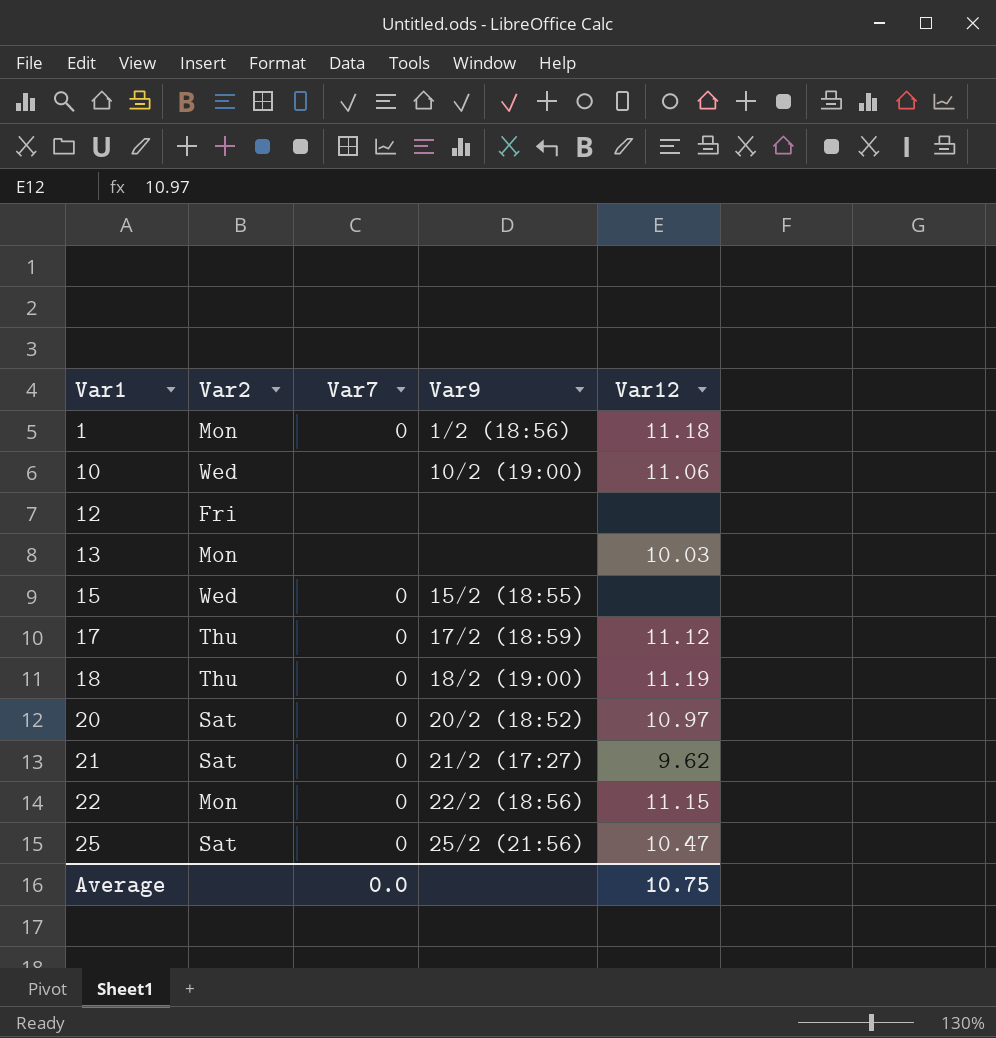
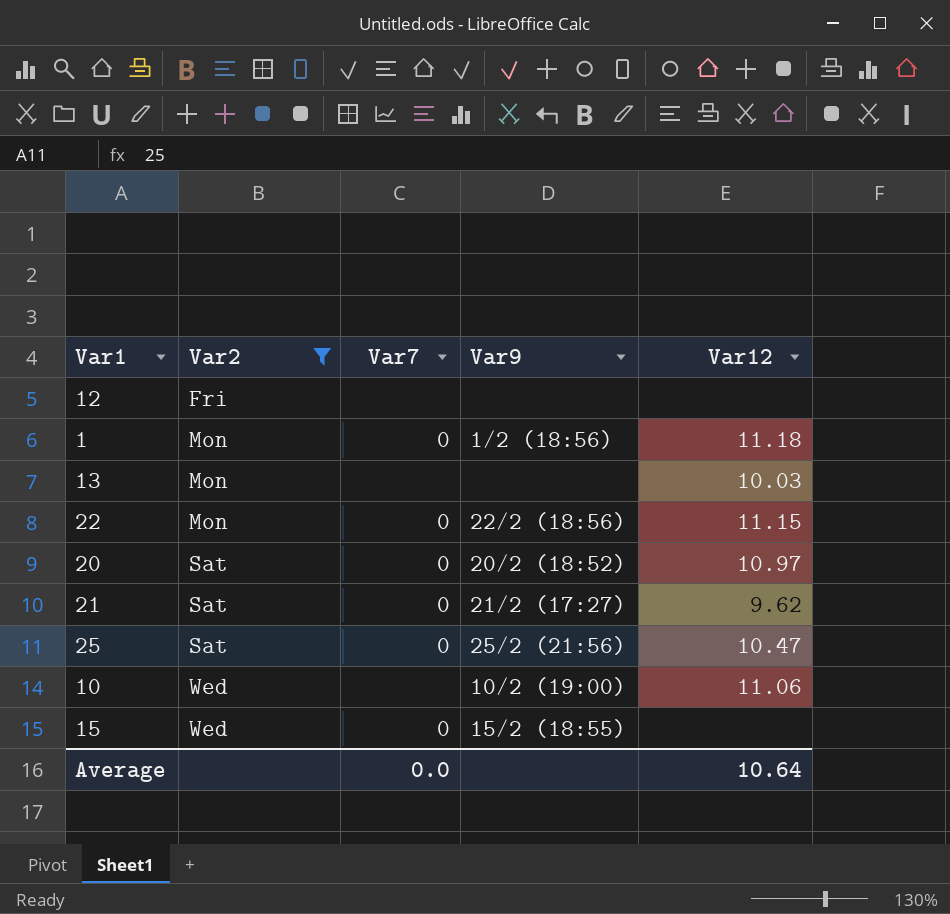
filter: none -> Var2 != Thu
row order: Var1 ascending -> Var2 ascending
Average | Var12: 10.75 -> 10.64

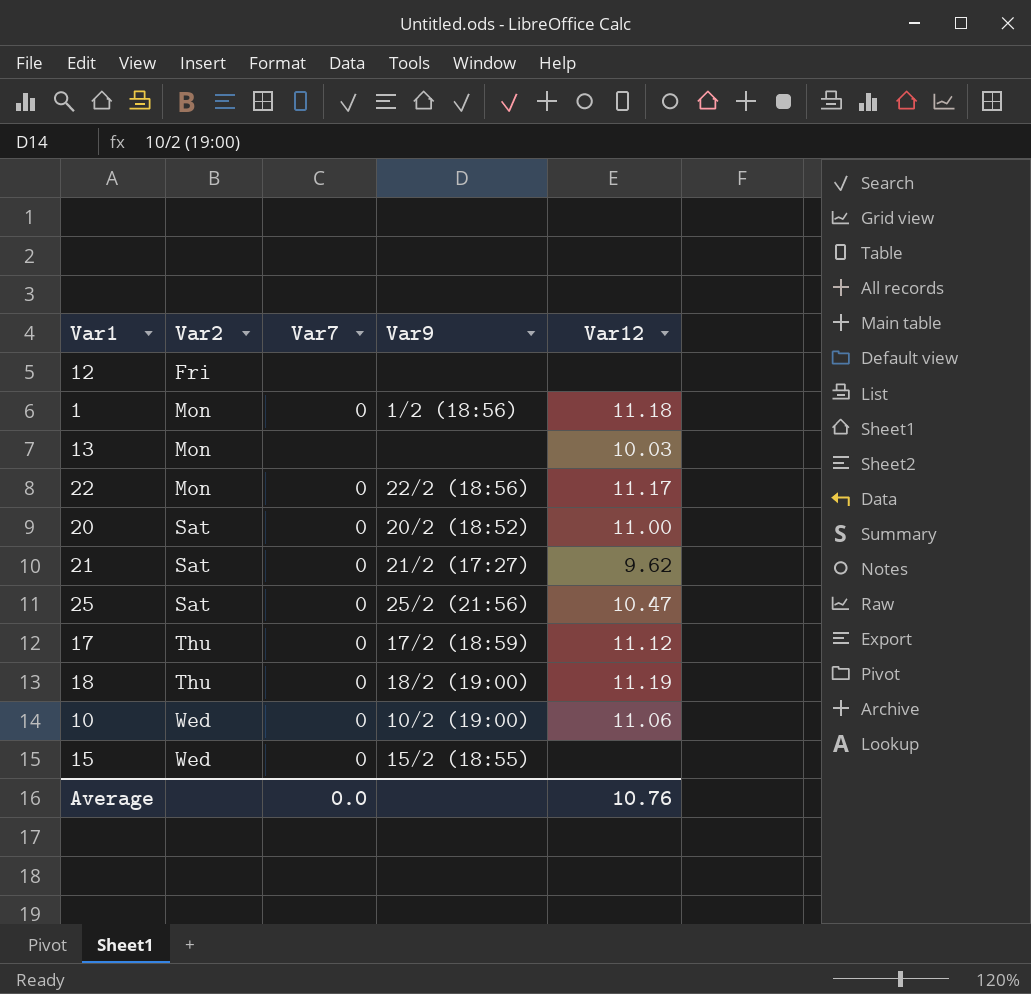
filter: Var2 != Thu -> none
22 | Var12: 11.15 -> 11.17
20 | Var12: 10.97 -> 11.00
10 | Var7: none -> 0
Average | Var12: 10.64 -> 10.76

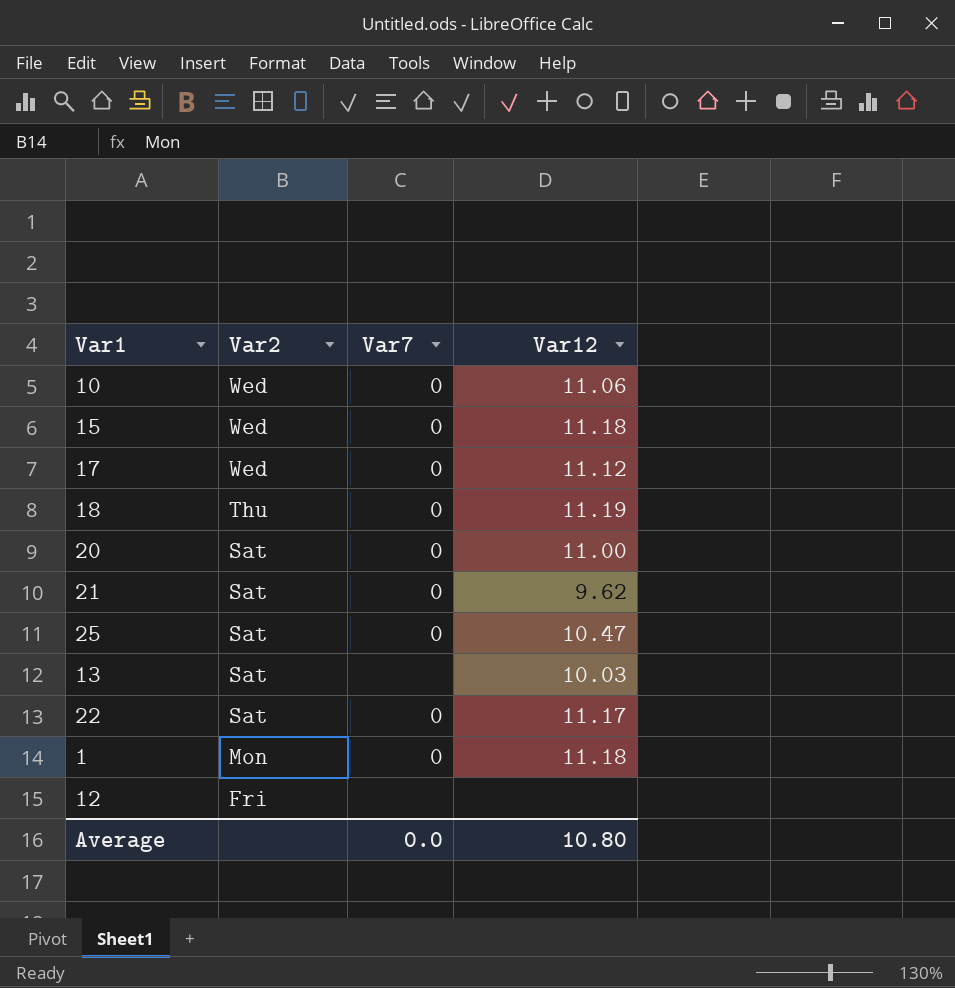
row order: Var2 ascending -> Var2 descending
column Var9 | position: 4 -> none
15 | Var12: none -> 11.18
17 | Var2: Thu -> Wed
13 | Var2: Mon -> Sat
22 | Var2: Mon -> Sat
Average | Var12: 10.76 -> 10.80

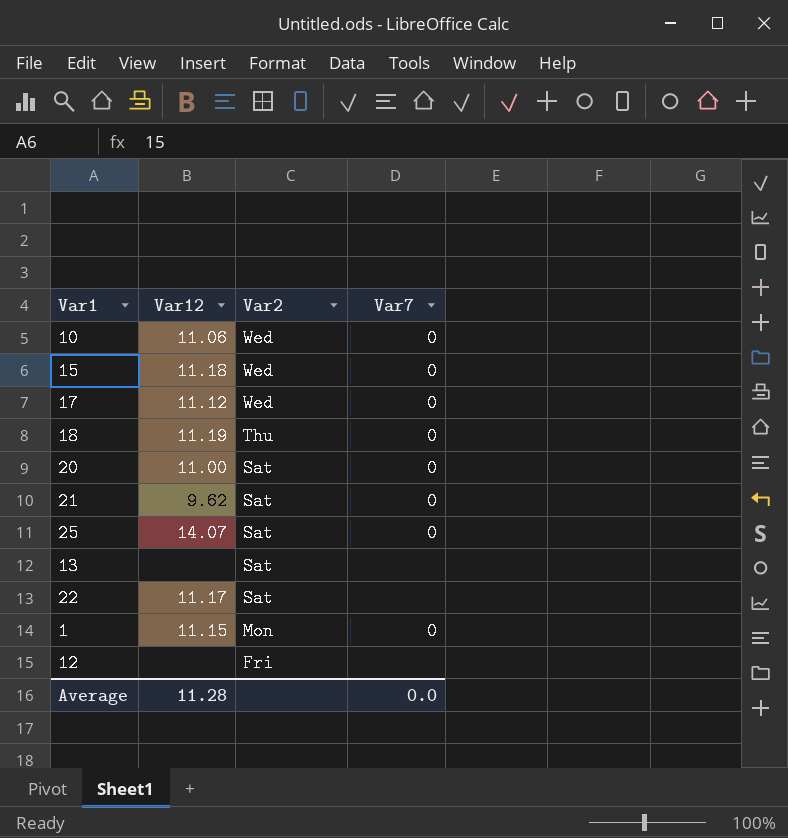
column Var12 | position: 4 -> 2
25 | Var12: 10.47 -> 14.07
13 | Var12: 10.03 -> none
22 | Var7: 0 -> none
1 | Var12: 11.18 -> 11.15
Average | Var12: 10.80 -> 11.28

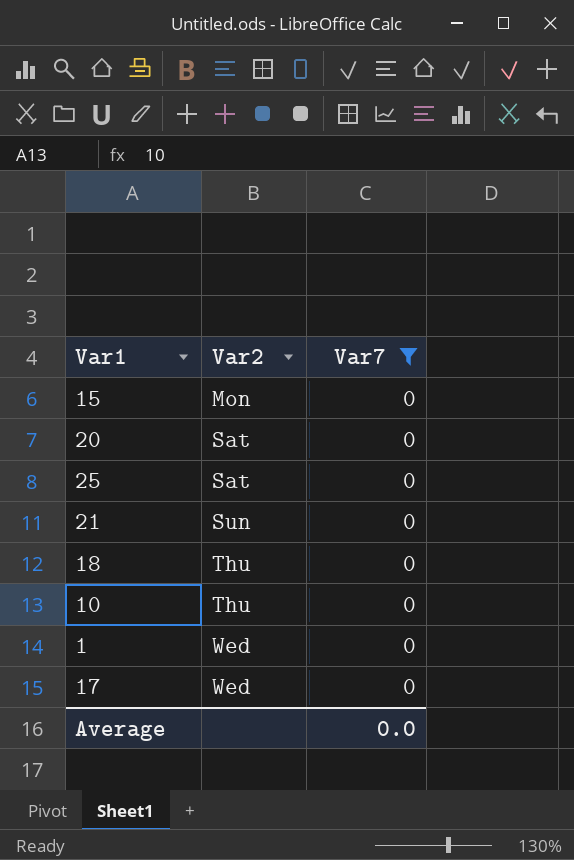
filter: none -> Var7 = 0
row order: Var2 descending -> Var2 ascending
column Var12 | position: 2 -> none
15 | Var2: Wed -> Mon
21 | Var2: Sat -> Sun
10 | Var2: Wed -> Thu
1 | Var2: Mon -> Wed

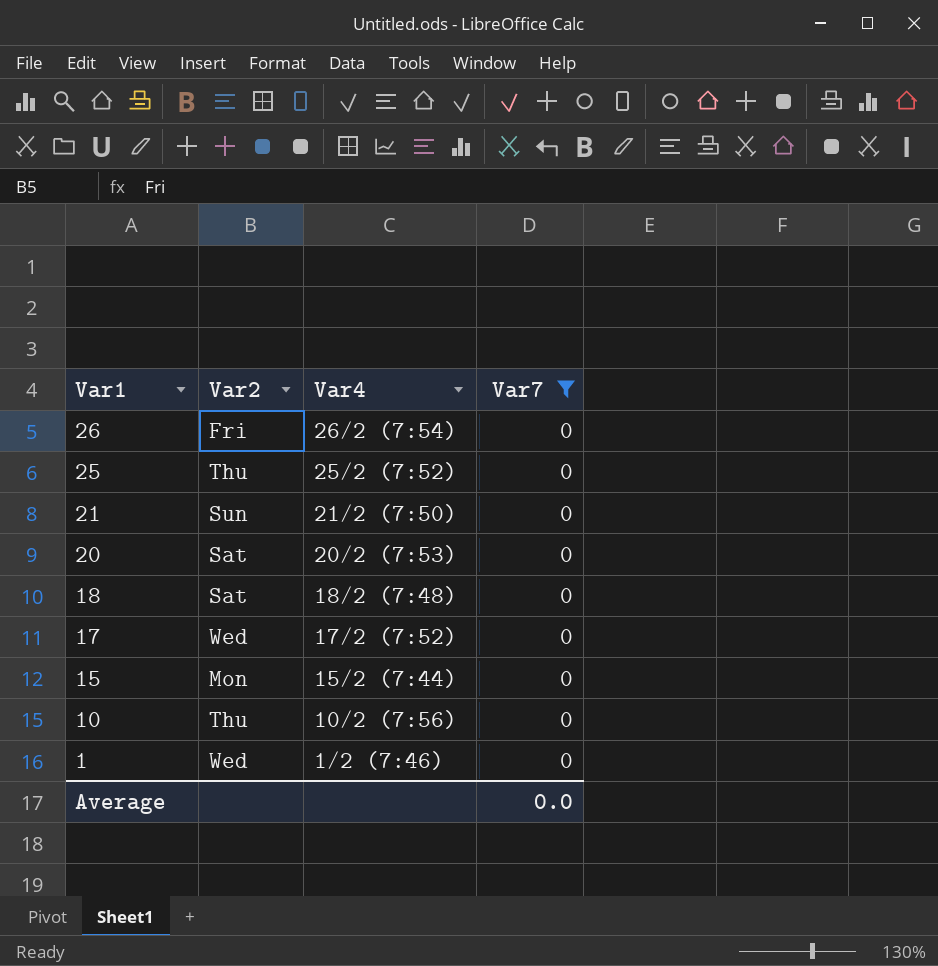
row order: Var2 ascending -> Var1 descending
column Var4 | position: none -> 3
row 26: none -> Fri | 26/2 (7:54) | 0
25 | Var2: Sat -> Thu
18 | Var2: Thu -> Sat

